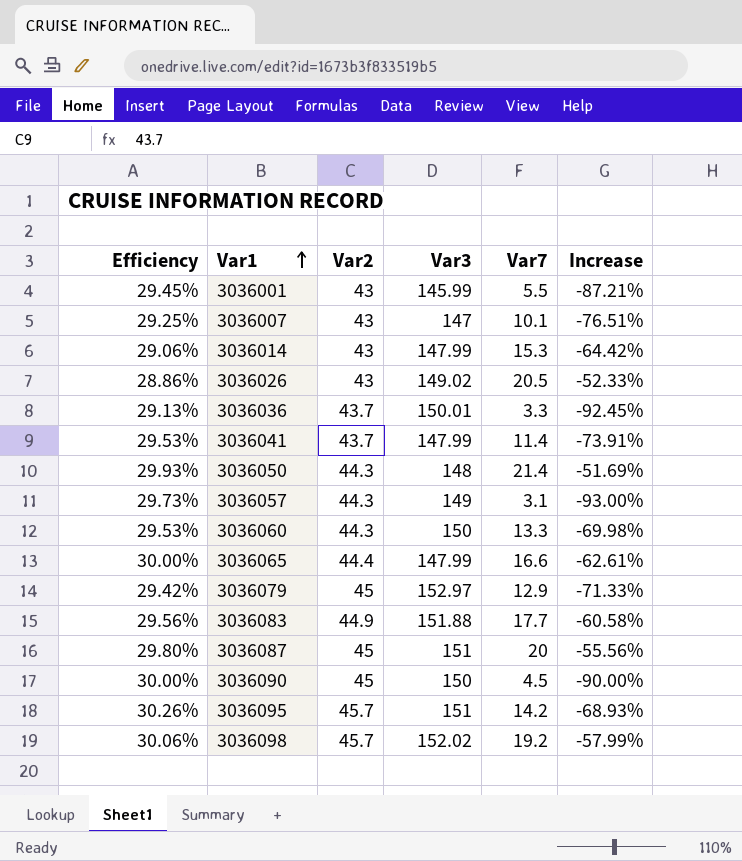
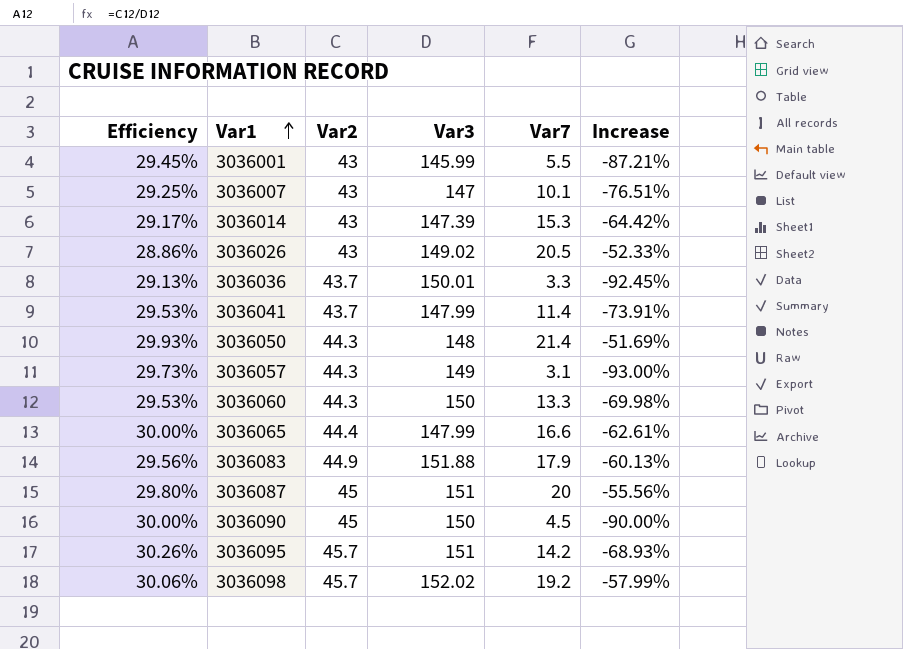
row 3036079: 29.42% | 45 | 152.97 | 12.9 | -71.33% -> none
3036014 | Efficiency: 29.06% -> 29.17%
3036014 | Var3: 147.99 -> 147.39
3036083 | Var7: 17.7 -> 17.9
3036083 | Increase: -60.58% -> -60.13%

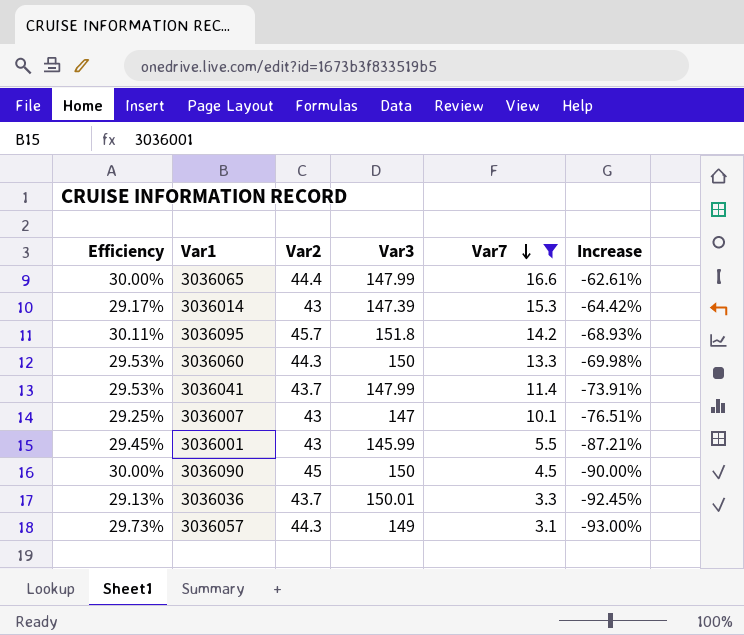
filter: none -> Var7 <= 16.6
row order: Var1 ascending -> Var7 descending
3036095 | Efficiency: 30.26% -> 30.11%
3036095 | Var3: 151 -> 151.8

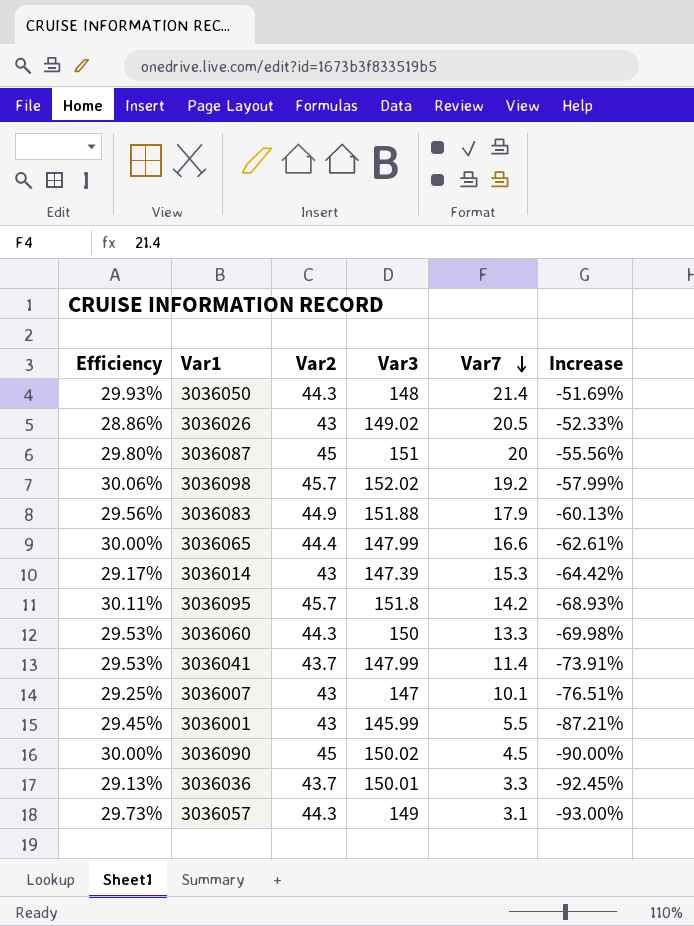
filter: Var7 <= 16.6 -> none
3036090 | Var3: 150 -> 150.02

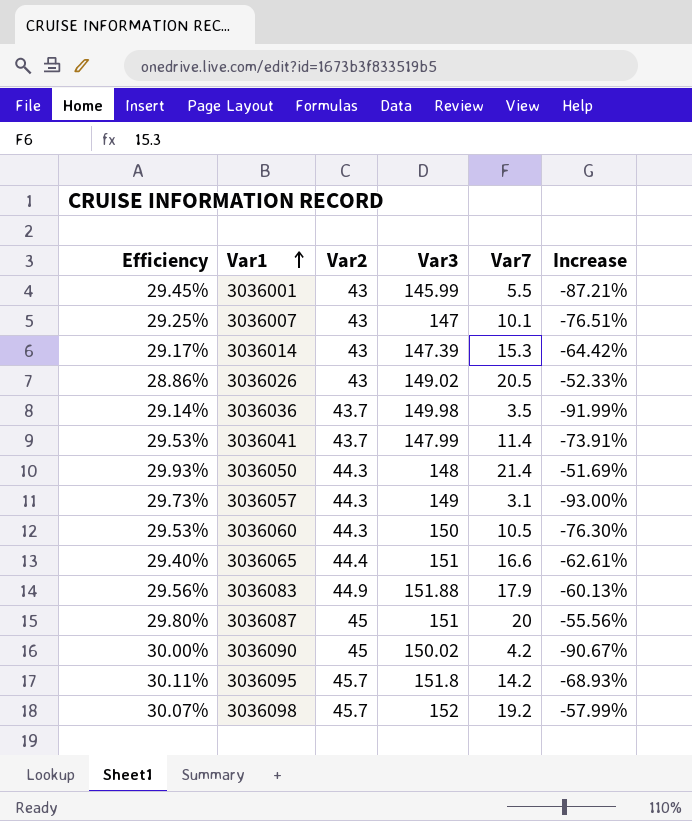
row order: Var7 descending -> Var1 ascending
3036036 | Efficiency: 29.13% -> 29.14%
3036036 | Var3: 150.01 -> 149.98
3036036 | Var7: 3.3 -> 3.5
3036036 | Increase: -92.45% -> -91.99%
3036060 | Var7: 13.3 -> 10.5
3036060 | Increase: -69.98% -> -76.30%
3036065 | Efficiency: 30.00% -> 29.40%
3036065 | Var3: 147.99 -> 151
3036090 | Var7: 4.5 -> 4.2
3036090 | Increase: -90.00% -> -90.67%
3036098 | Efficiency: 30.06% -> 30.07%
3036098 | Var3: 152.02 -> 152

